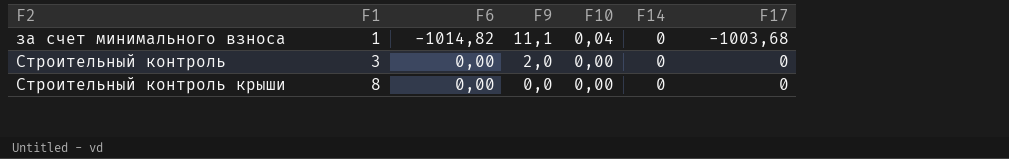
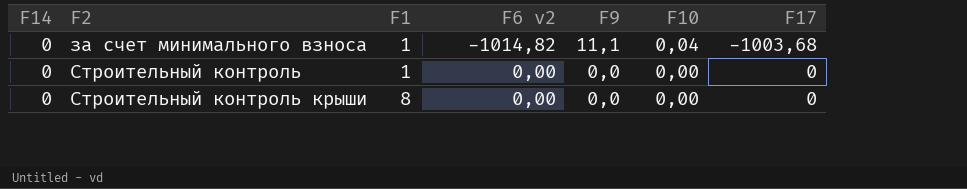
column F14 | position: 6 -> 1
column name: F6 -> F6 v2
Строительный контроль | F1: 3 -> 1
Строительный контроль | F9: 2,0 -> 0,0

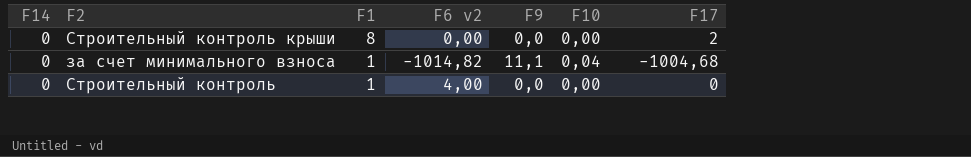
row order: F2 ascending -> F1 descending
Строительный контроль крыши | F17: 0 -> 2
за счет минимального взноса | F17: -1003,68 -> -1004,68
Строительный контроль | F6 v2: 0,00 -> 4,00

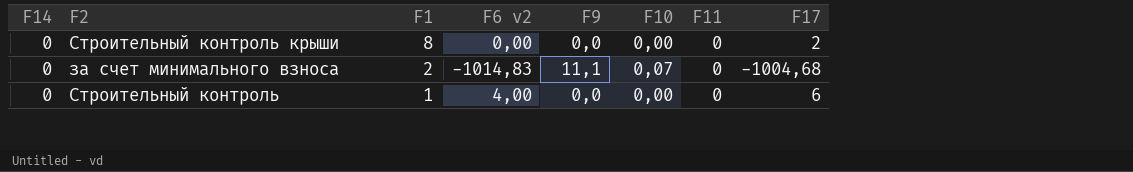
column F11 | position: none -> 7
за счет минимального взноса | F1: 1 -> 2
за счет минимального взноса | F6 v2: -1014,82 -> -1014,83
за счет минимального взноса | F10: 0,04 -> 0,07
Строительный контроль | F17: 0 -> 6

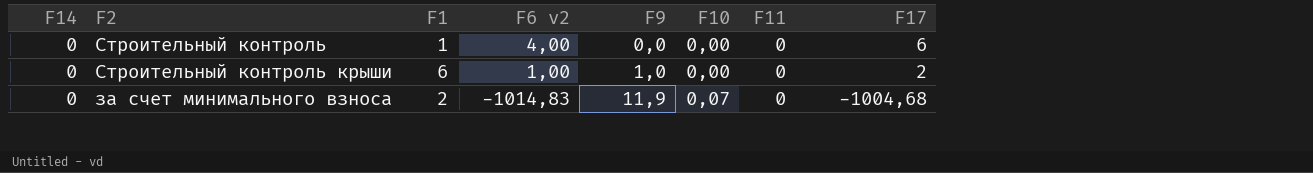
row order: F1 descending -> F6 v2 descending
Строительный контроль крыши | F1: 8 -> 6
Строительный контроль крыши | F6 v2: 0,00 -> 1,00
Строительный контроль крыши | F9: 0,0 -> 1,0
за счет минимального взноса | F9: 11,1 -> 11,9

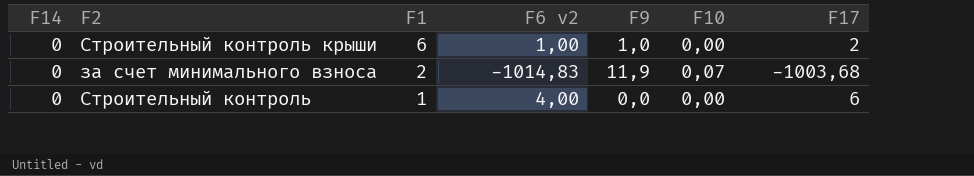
row order: F6 v2 descending -> F1 descending
column F11 | position: 7 -> none
за счет минимального взноса | F17: -1004,68 -> -1003,68

